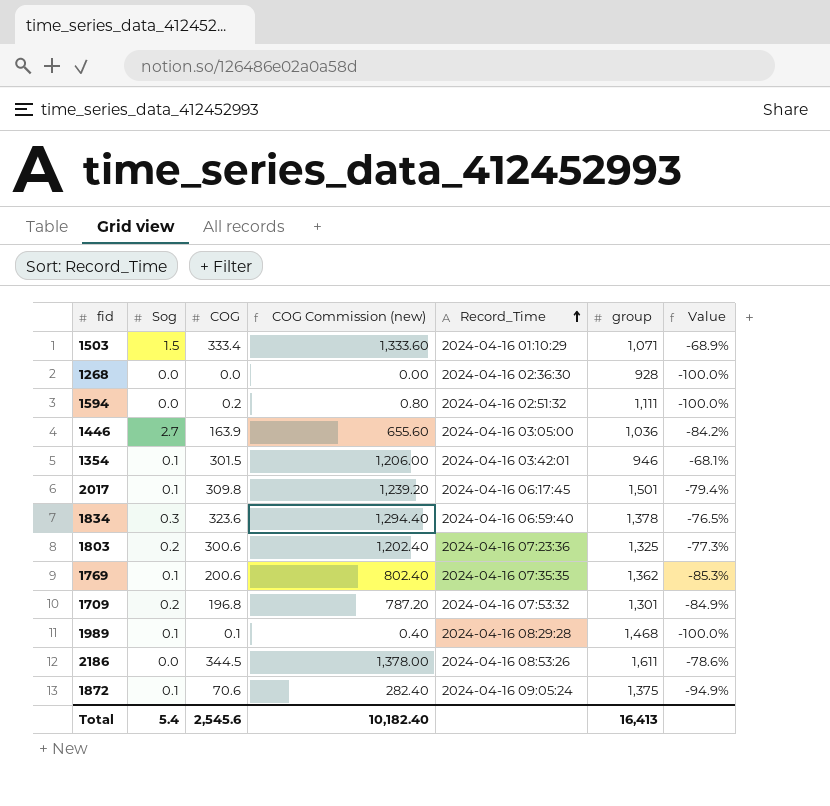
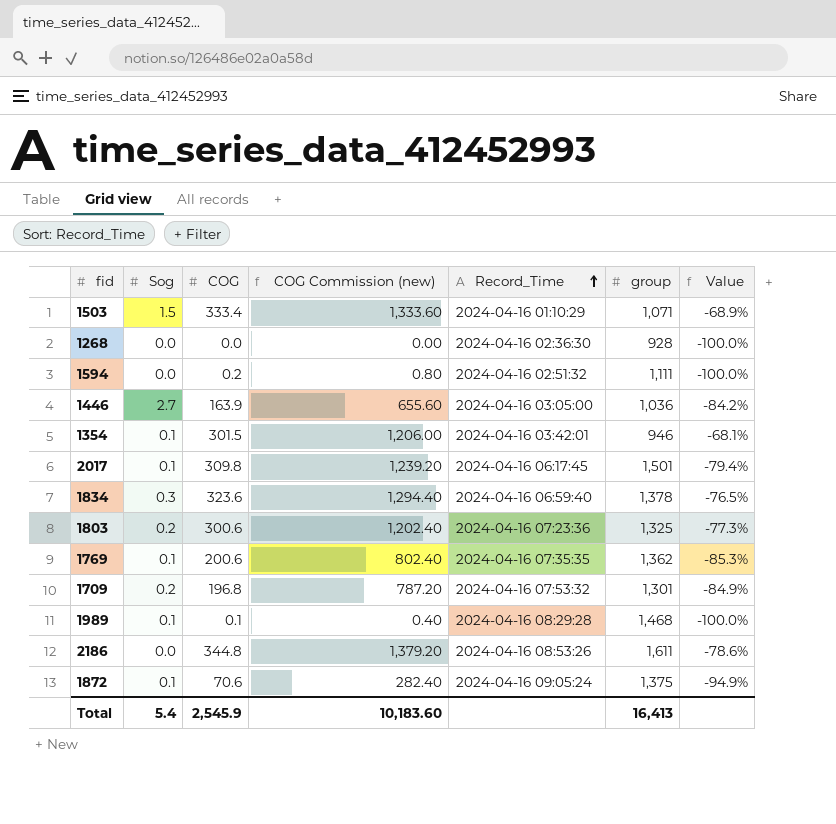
2186 | COG: 344.5 -> 344.8
2186 | COG Commission (new): 1,378.00 -> 1,379.20
Total | COG: 2,545.6 -> 2,545.9
Total | COG Commission (new): 10,182.40 -> 10,183.60

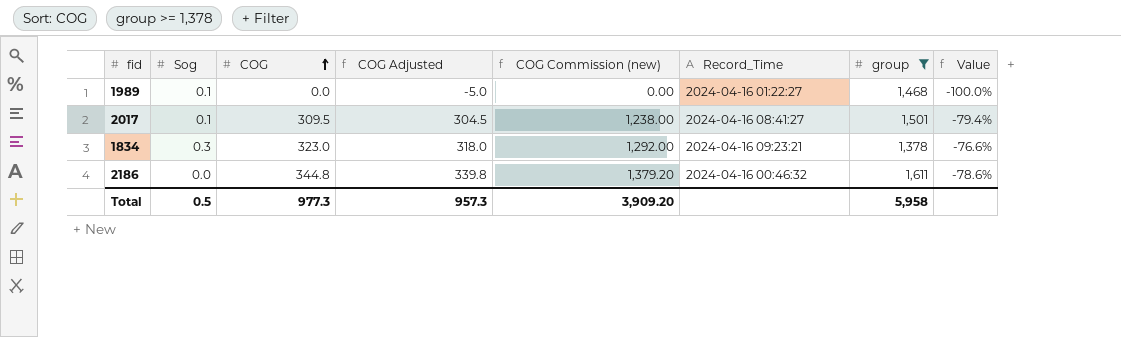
filter: none -> group >= 1,378
row order: Record_Time ascending -> COG ascending
column COG Adjusted | formula: none -> [COG] - 5
1989 | COG: 0.1 -> 0.0
1989 | COG Commission (new): 0.40 -> 0.00
1989 | Record_Time: 2024-04-16 08:29:28 -> 2024-04-16 01:22:27
2017 | COG: 309.8 -> 309.5
2017 | COG Commission (new): 1,239.20 -> 1,238.00
2017 | Record_Time: 2024-04-16 06:17:45 -> 2024-04-16 08:41:27
1834 | COG: 323.6 -> 323.0
1834 | COG Commission (new): 1,294.40 -> 1,292.00
1834 | Record_Time: 2024-04-16 06:59:40 -> 2024-04-16 09:23:21
1834 | Value: -76.5% -> -76.6%
2186 | Record_Time: 2024-04-16 08:53:26 -> 2024-04-16 00:46:32
Total | Sog: 5.4 -> 0.5
Total | COG: 2,545.9 -> 977.3
Total | COG Commission (new): 10,183.60 -> 3,909.20
Total | group: 16,413 -> 5,958

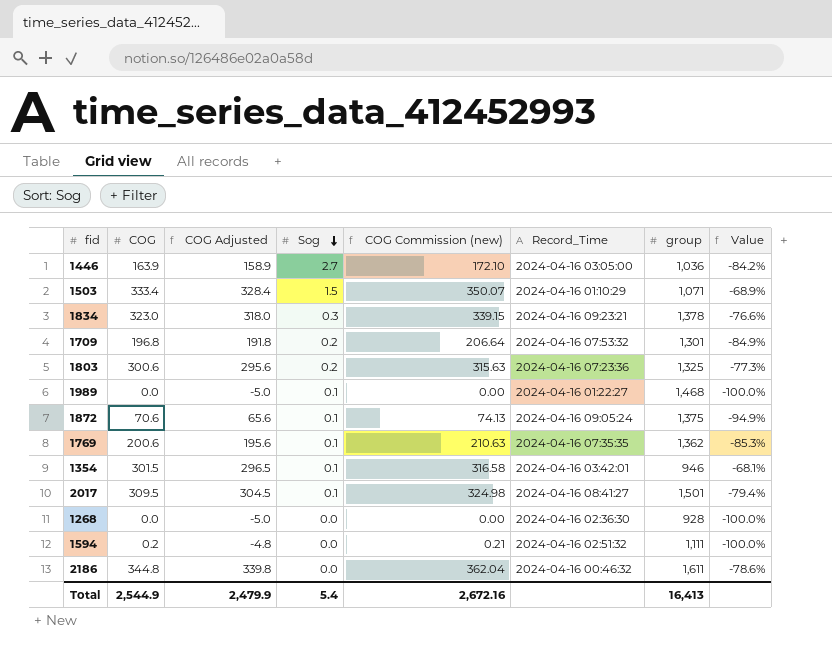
filter: group >= 1,378 -> none
row order: COG ascending -> Sog descending
column Sog | position: 2 -> 4
column COG Commission (new) | formula: [COG] * 4 -> [COG] * 1.05
Total | COG: 977.3 -> 2,544.9
Total | COG Adjusted: 957.3 -> 2,479.9
Total | Sog: 0.5 -> 5.4
Total | COG Commission (new): 3,909.20 -> 2,672.16
Total | group: 5,958 -> 16,413

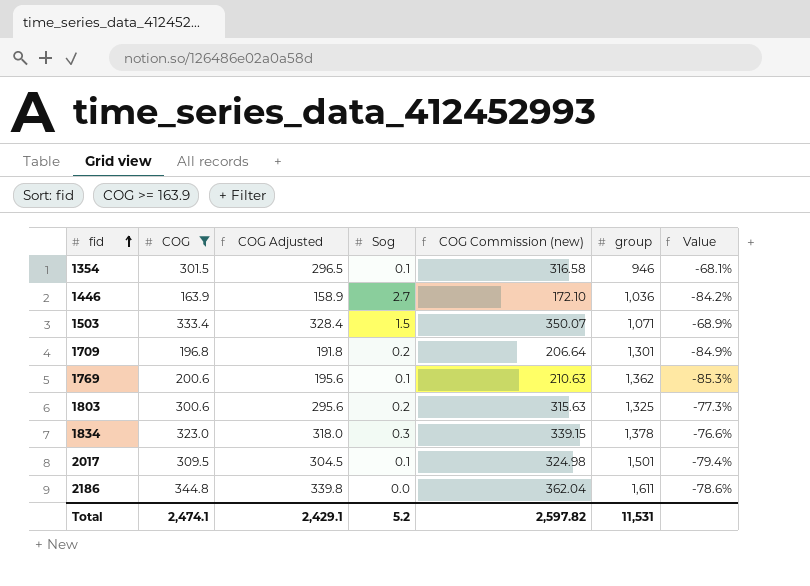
filter: none -> COG >= 163.9
row order: Sog descending -> fid ascending
column Record_Time | position: 6 -> none
Total | COG: 2,544.9 -> 2,474.1
Total | COG Adjusted: 2,479.9 -> 2,429.1
Total | Sog: 5.4 -> 5.2
Total | COG Commission (new): 2,672.16 -> 2,597.82
Total | group: 16,413 -> 11,531

